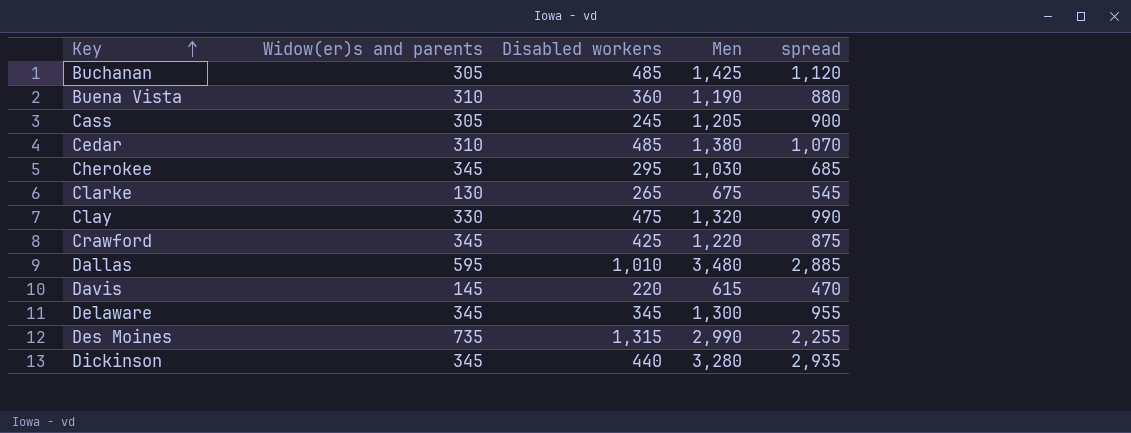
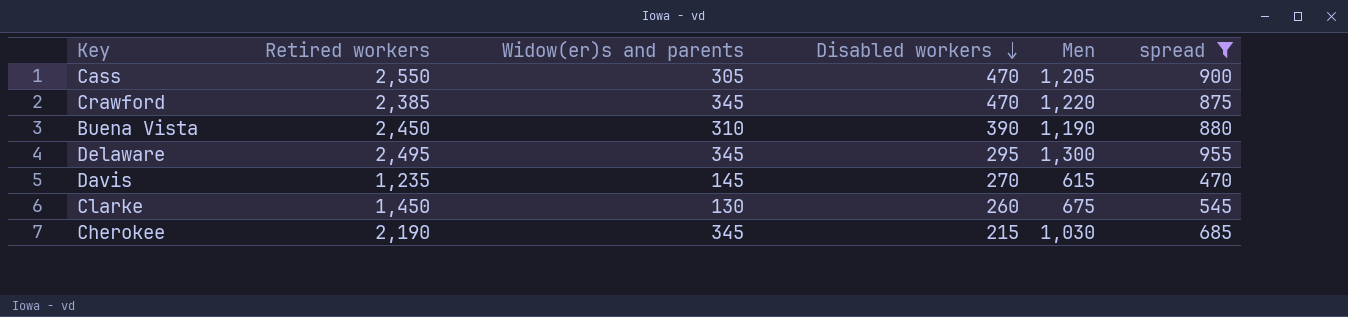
filter: none -> spread <= 955
row order: Key ascending -> Disabled workers descending
column Retired workers | position: none -> 2
Cass | Disabled workers: 245 -> 470
Crawford | Disabled workers: 425 -> 470
Buena Vista | Disabled workers: 360 -> 390
Delaware | Disabled workers: 345 -> 295
Davis | Disabled workers: 220 -> 270
Clarke | Disabled workers: 265 -> 260
Cherokee | Disabled workers: 295 -> 215

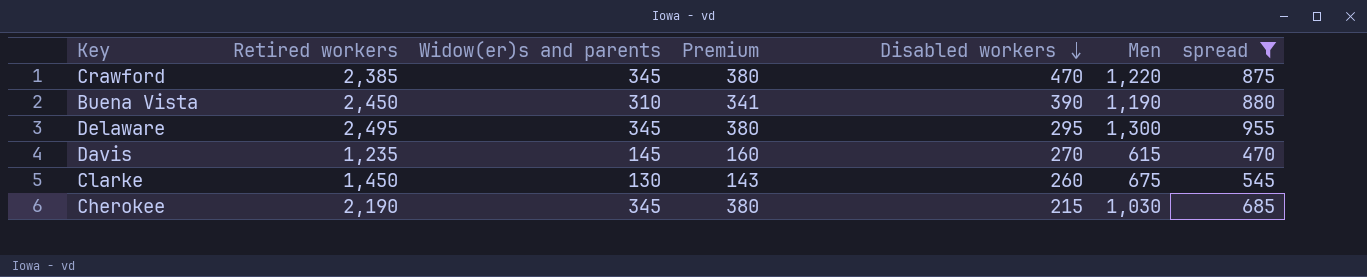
column Premium | formula: none -> [Widow(er)s and parents] * 1.1
row Cass: 2,550 | 305 | 470 | 1,205 | 900 -> none

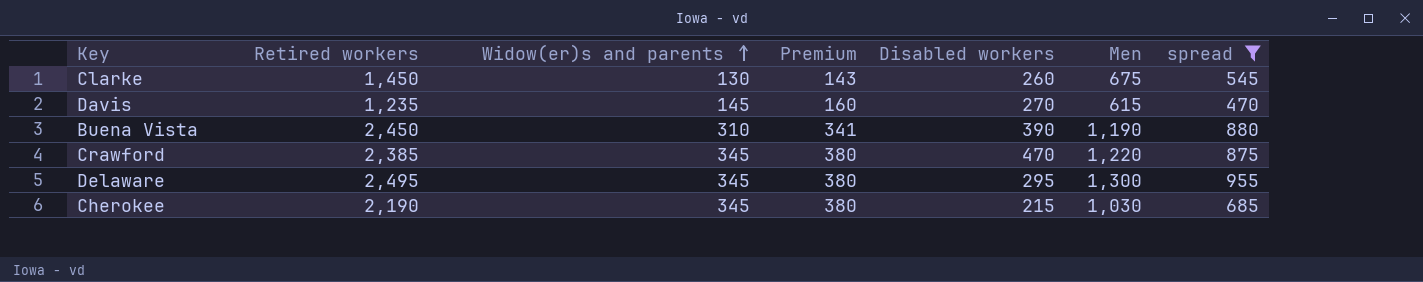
row order: Disabled workers descending -> Widow(er)s and parents ascending

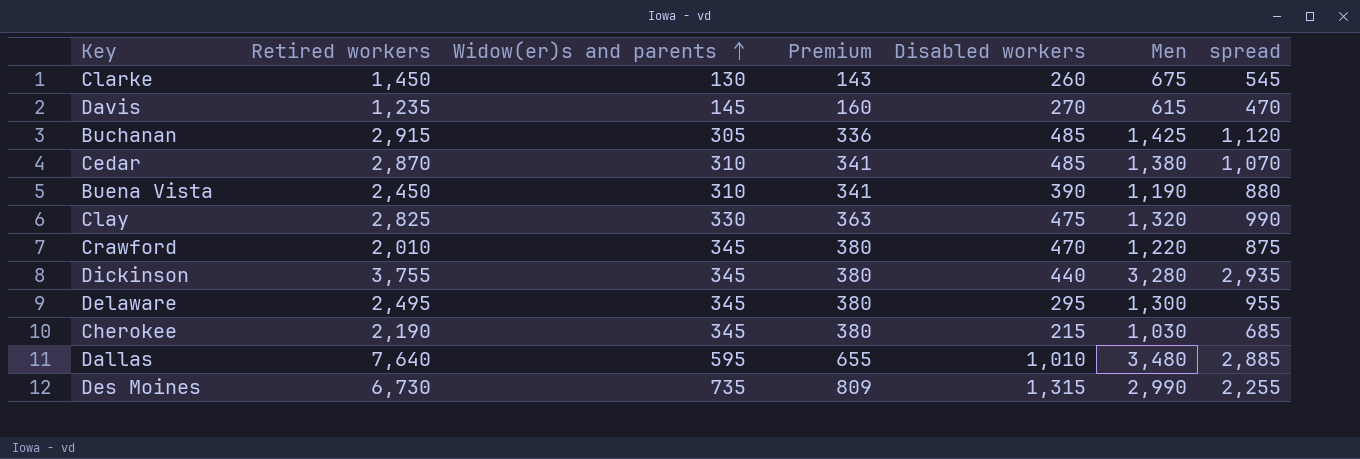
filter: spread <= 955 -> none
Crawford | Retired workers: 2,385 -> 2,010

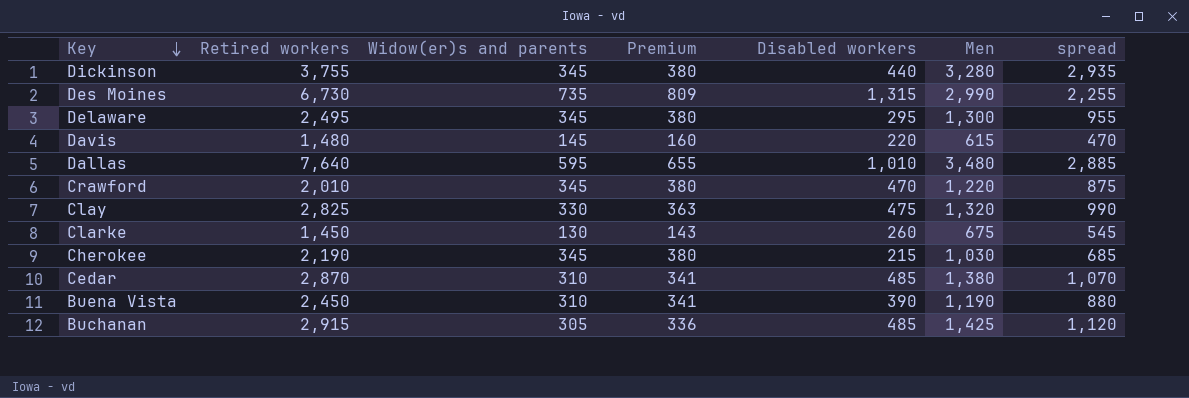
row order: Widow(er)s and parents ascending -> Key descending
Davis | Retired workers: 1,235 -> 1,480
Davis | Disabled workers: 270 -> 220

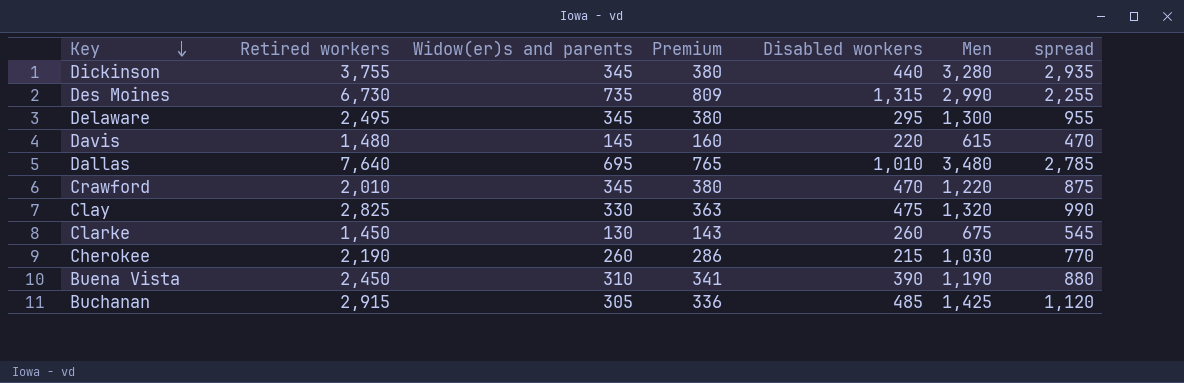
row Cedar: 2,870 | 310 | 341 | 485 | 1,380 | 1,070 -> none
Dallas | Widow(er)s and parents: 595 -> 695
Dallas | Premium: 655 -> 765
Dallas | spread: 2,885 -> 2,785
Cherokee | Widow(er)s and parents: 345 -> 260
Cherokee | Premium: 380 -> 286
Cherokee | spread: 685 -> 770

